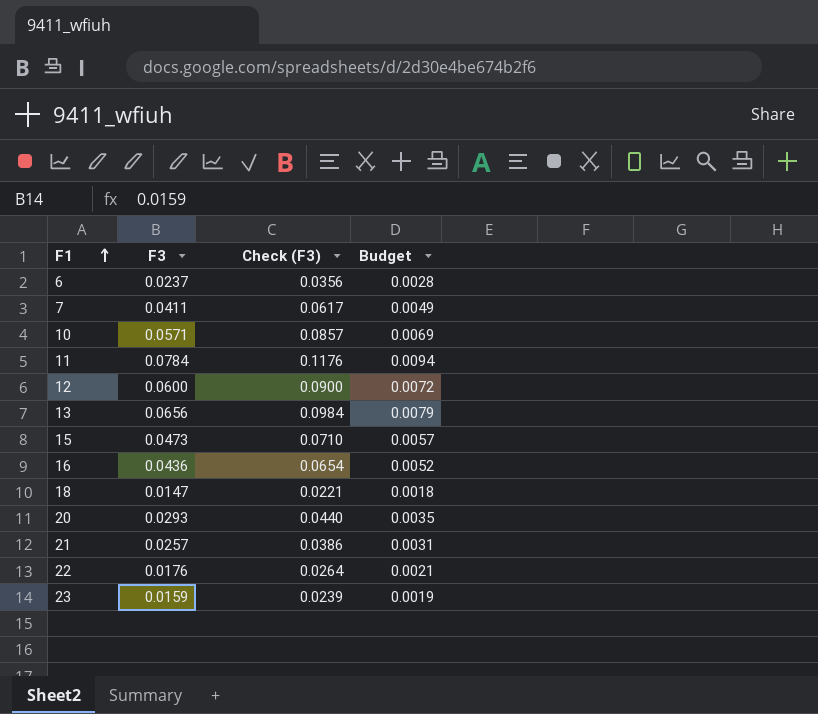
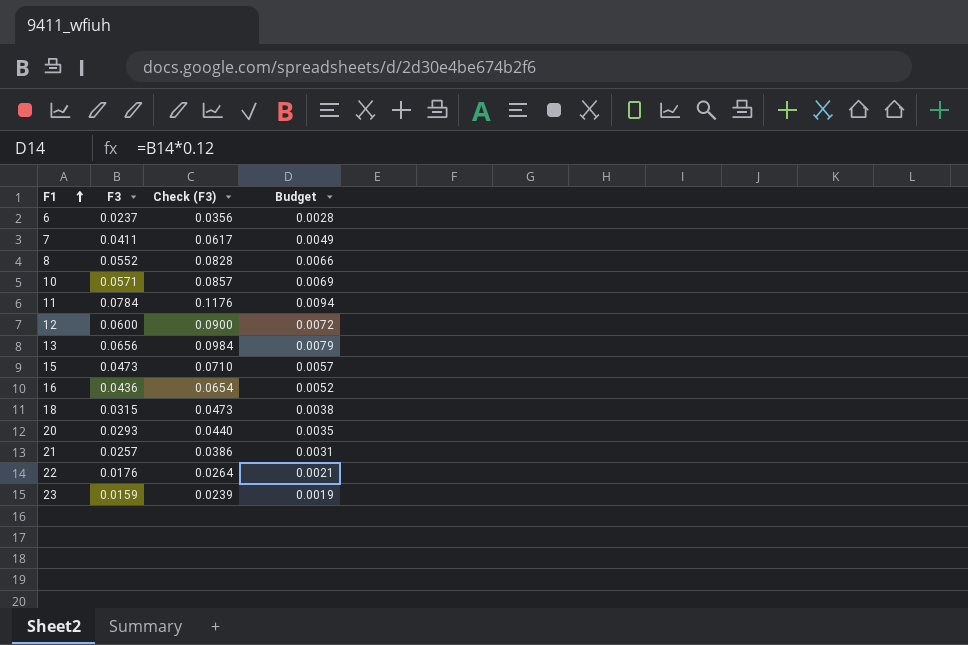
row 8: none -> 0.0552 | 0.0828 | 0.0066
18 | F3: 0.0147 -> 0.0315
18 | Check (F3): 0.0221 -> 0.0473
18 | Budget: 0.0018 -> 0.0038

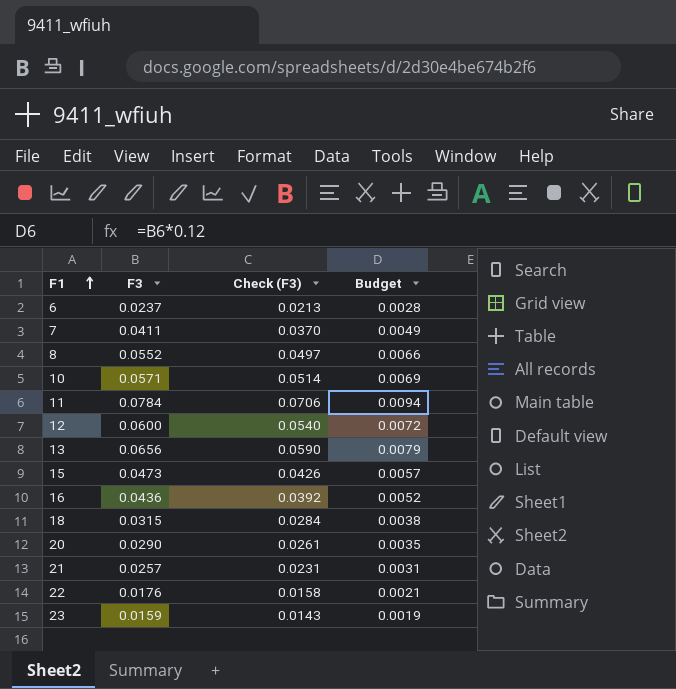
column Check (F3) | formula: [F3] * 1.5 -> [F3] * 0.9
20 | F3: 0.0293 -> 0.0290

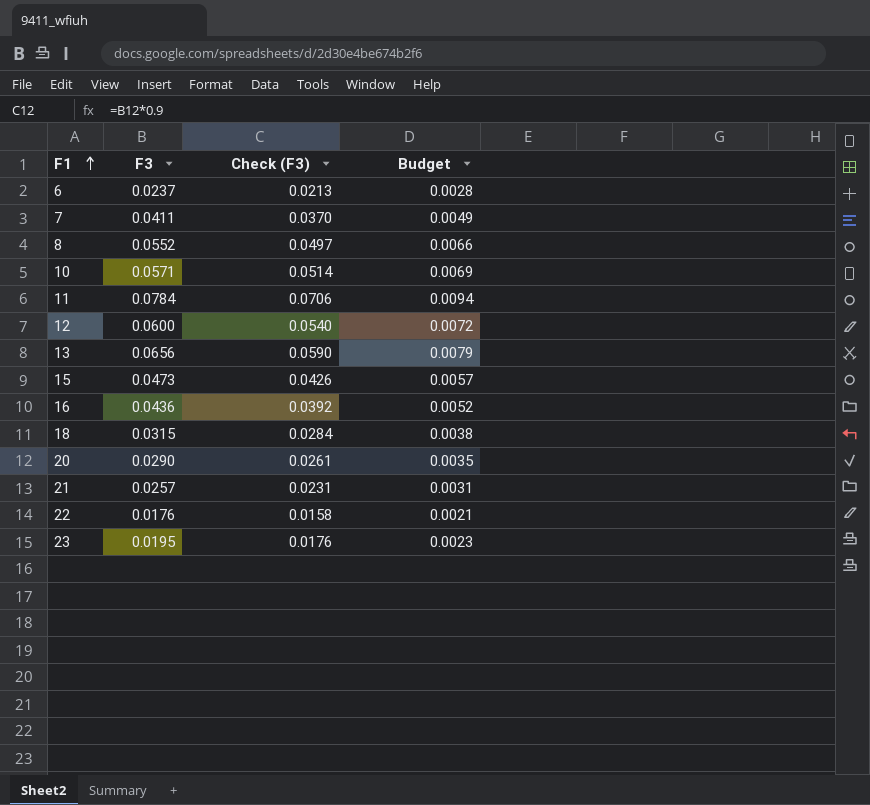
23 | F3: 0.0159 -> 0.0195
23 | Check (F3): 0.0143 -> 0.0176
23 | Budget: 0.0019 -> 0.0023

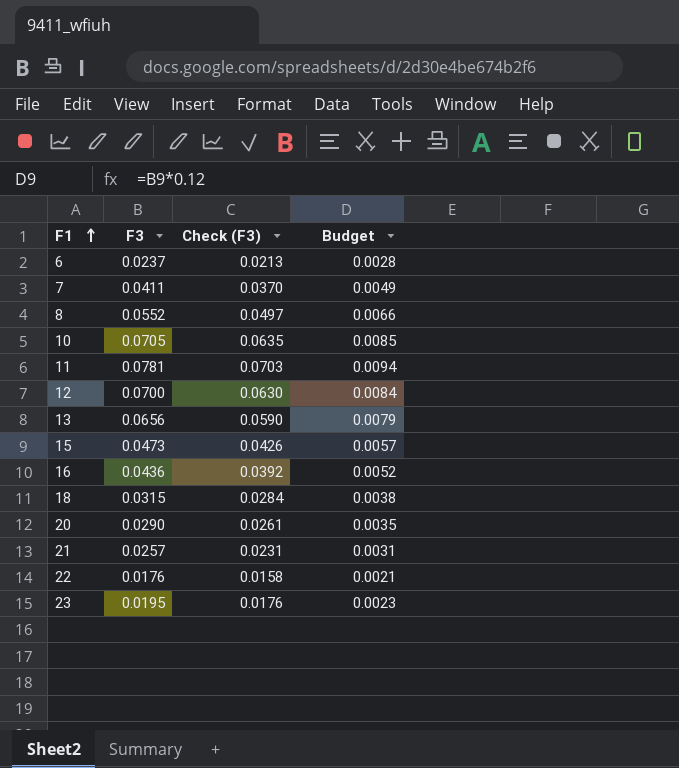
10 | F3: 0.0571 -> 0.0705
10 | Check (F3): 0.0514 -> 0.0635
10 | Budget: 0.0069 -> 0.0085
11 | F3: 0.0784 -> 0.0781
11 | Check (F3): 0.0706 -> 0.0703
12 | F3: 0.0600 -> 0.0700
12 | Check (F3): 0.0540 -> 0.0630
12 | Budget: 0.0072 -> 0.0084

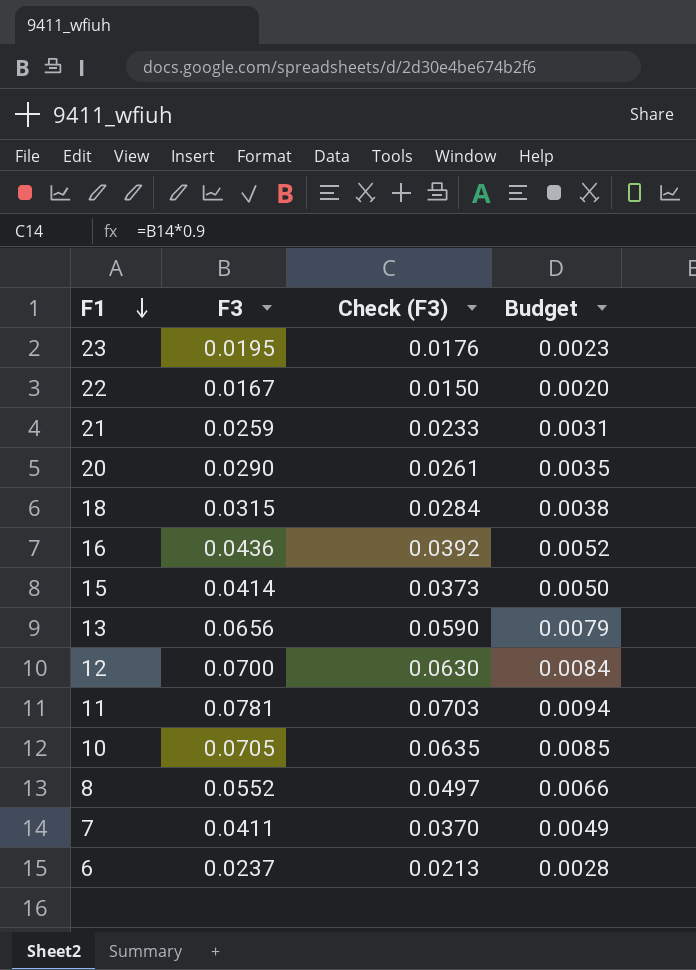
row order: F1 ascending -> F1 descending
22 | F3: 0.0176 -> 0.0167
22 | Check (F3): 0.0158 -> 0.0150
22 | Budget: 0.0021 -> 0.0020
21 | F3: 0.0257 -> 0.0259
21 | Check (F3): 0.0231 -> 0.0233
15 | F3: 0.0473 -> 0.0414
15 | Check (F3): 0.0426 -> 0.0373
15 | Budget: 0.0057 -> 0.0050

